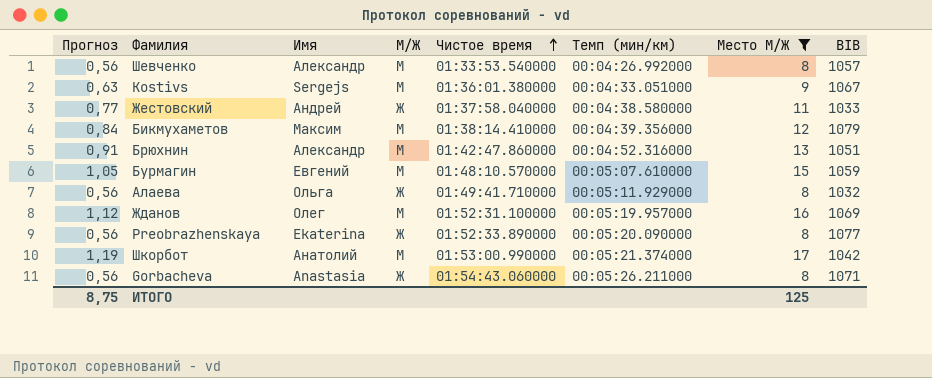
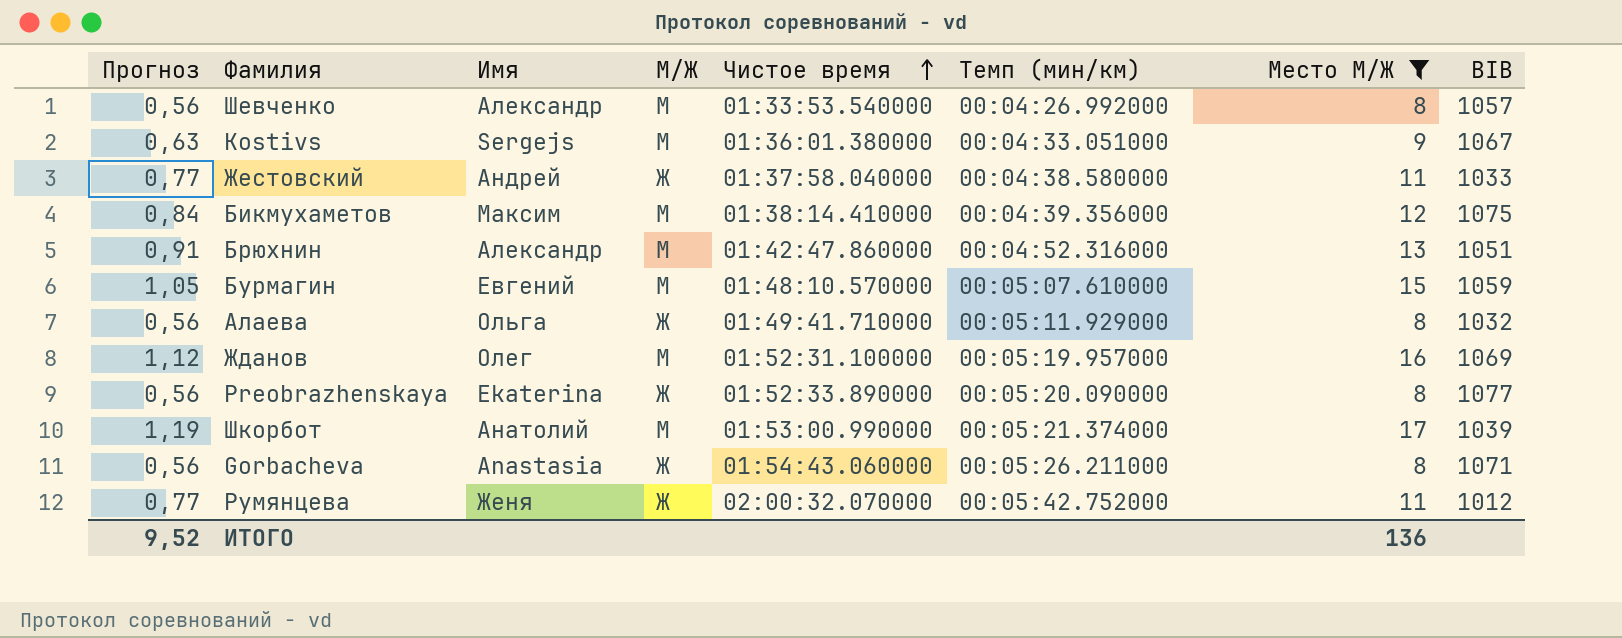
Бикмухаметов | BIB: 1079 -> 1075
Шкорбот | BIB: 1042 -> 1039
row Румянцева: none -> 0,77 | Женя | Ж | 02:00:32.070000 | 00:05:42.752000 | 11 | 1012
ИТОГО | Прогноз: 8,75 -> 9,52
ИТОГО | Место М/Ж: 125 -> 136

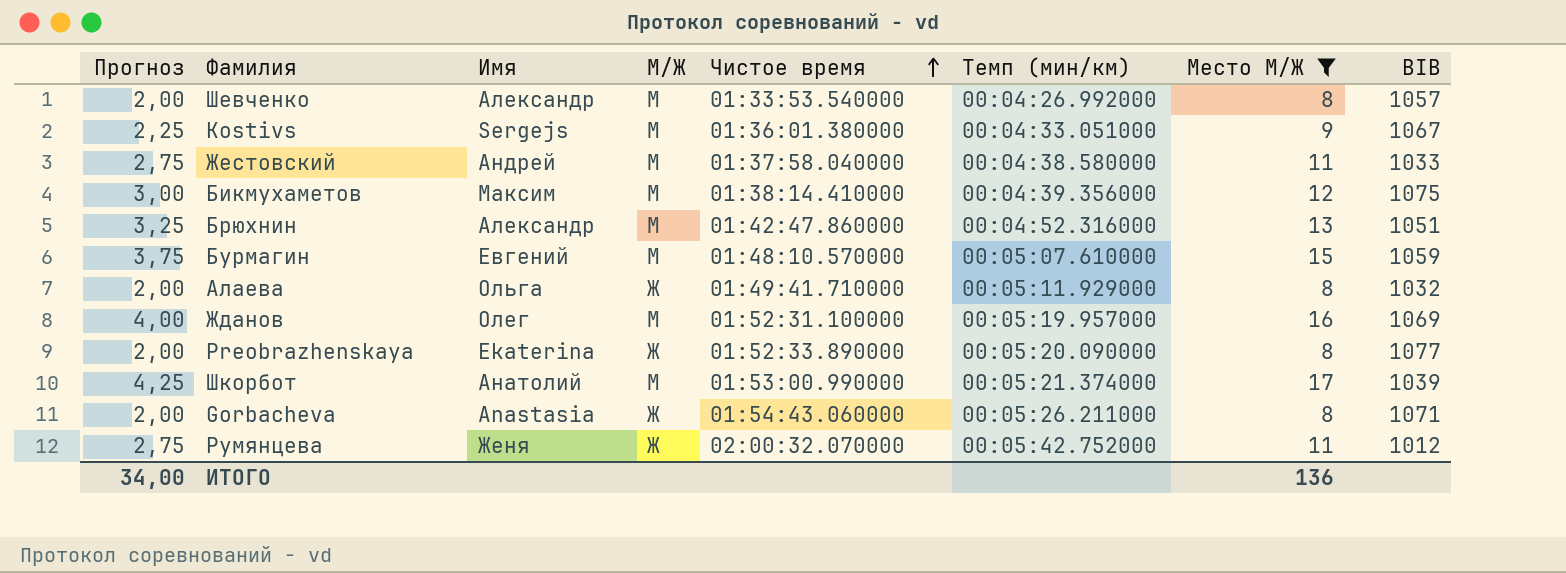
column Прогноз | formula: [Место М/Ж] * 0,07 -> [Место М/Ж] * 0,25
Жестовский | М/Ж: Ж -> М
ИТОГО | Прогноз: 9,52 -> 34,00

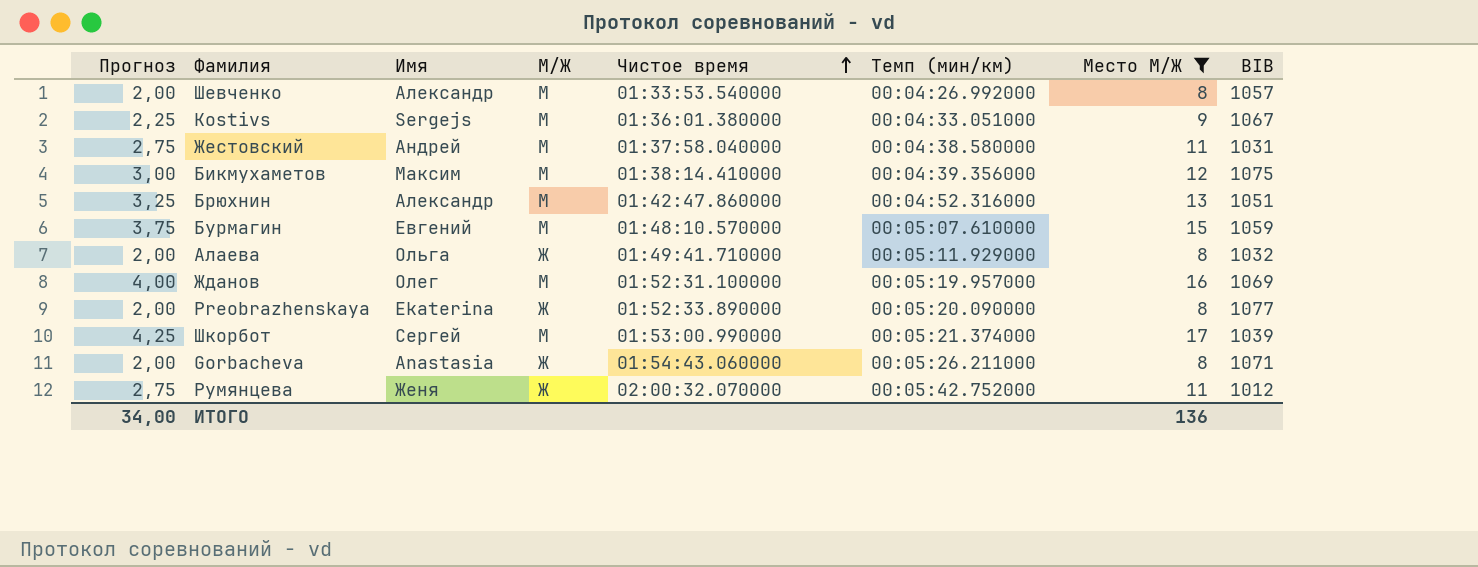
Жестовский | BIB: 1033 -> 1031
Шкорбот | Имя: Анатолий -> Сергей

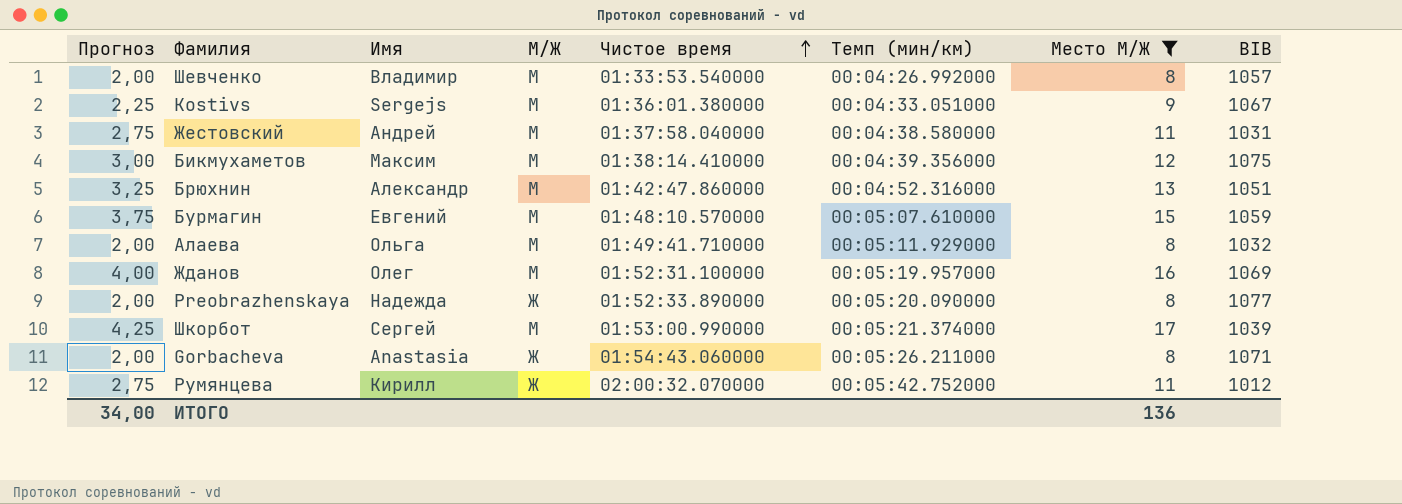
Шевченко | Имя: Александр -> Владимир
Алаева | М/Ж: Ж -> М
Preobrazhenskaya | Имя: Ekaterina -> Надежда
Румянцева | Имя: Женя -> Кирилл

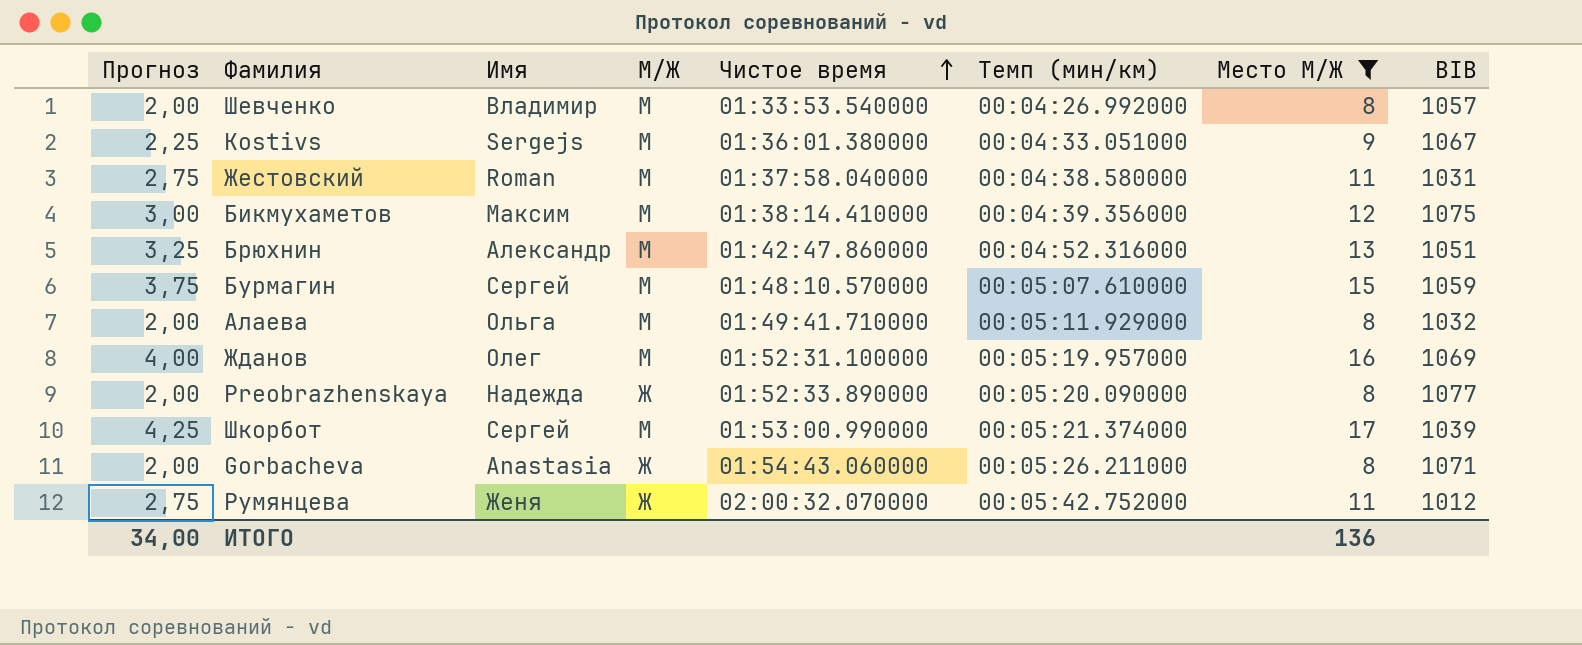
Жестовский | Имя: Андрей -> Roman
Бурмагин | Имя: Евгений -> Сергей
Румянцева | Имя: Кирилл -> Женя

